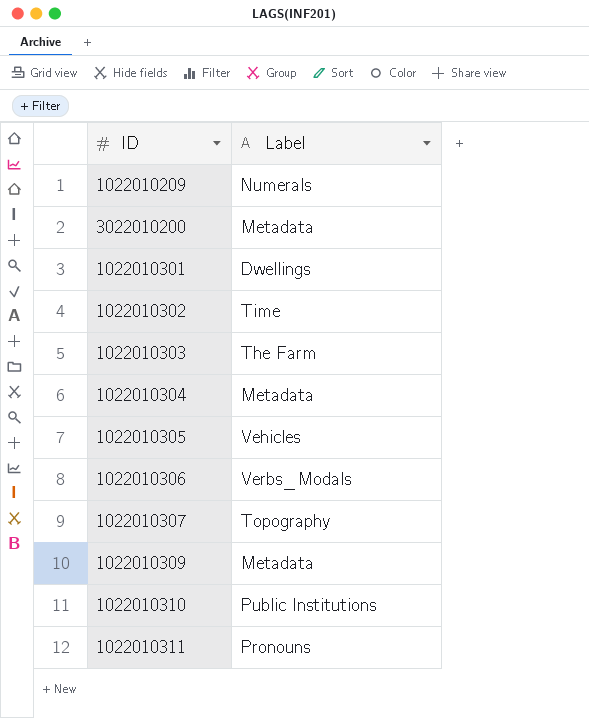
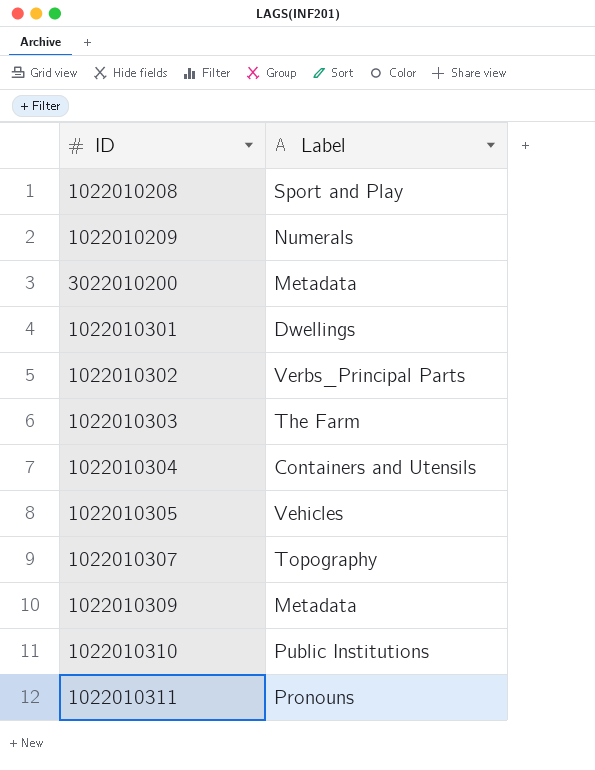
row 1022010306: Verbs_Modals -> none
row 1022010208: none -> Sport and Play
1022010302 | Label: Time -> Verbs_Principal Parts
1022010304 | Label: Metadata -> Containers and Utensils

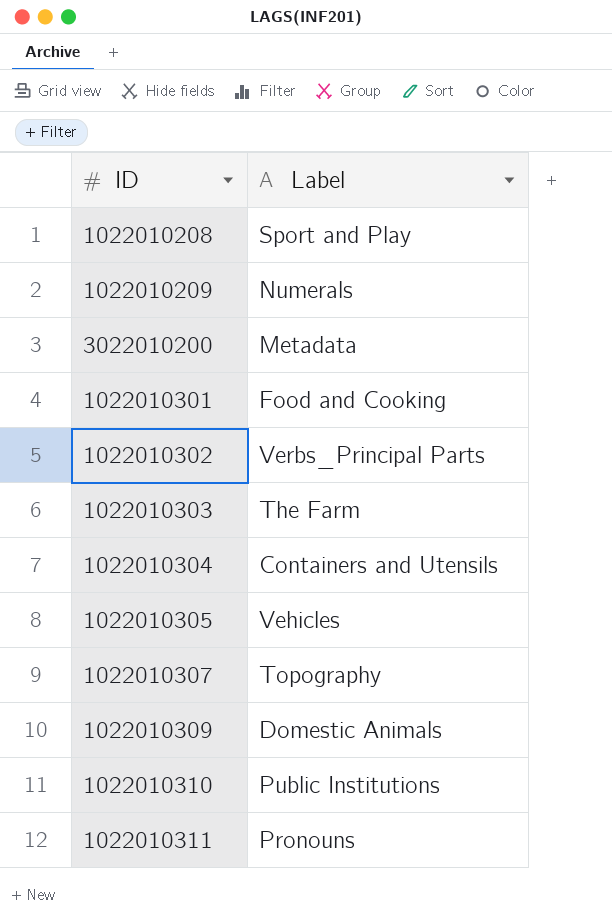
1022010301 | Label: Dwellings -> Food and Cooking
1022010309 | Label: Metadata -> Domestic Animals

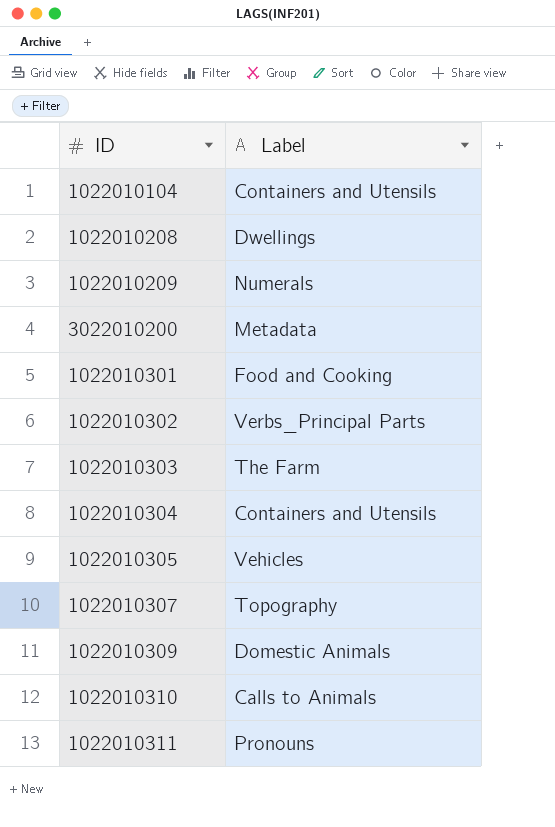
row 1022010104: none -> Containers and Utensils
1022010208 | Label: Sport and Play -> Dwellings
1022010310 | Label: Public Institutions -> Calls to Animals

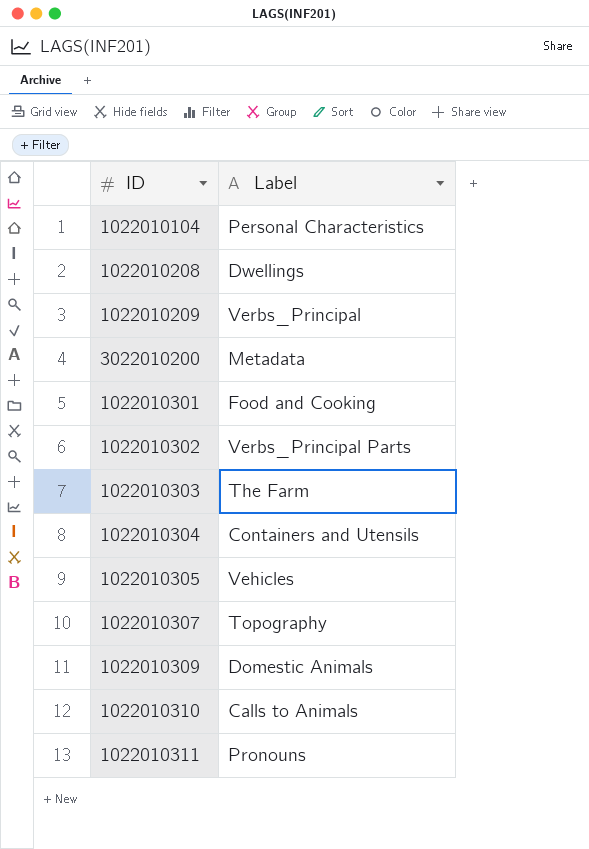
1022010104 | Label: Containers and Utensils -> Personal Characteristics
1022010209 | Label: Numerals -> Verbs_Principal

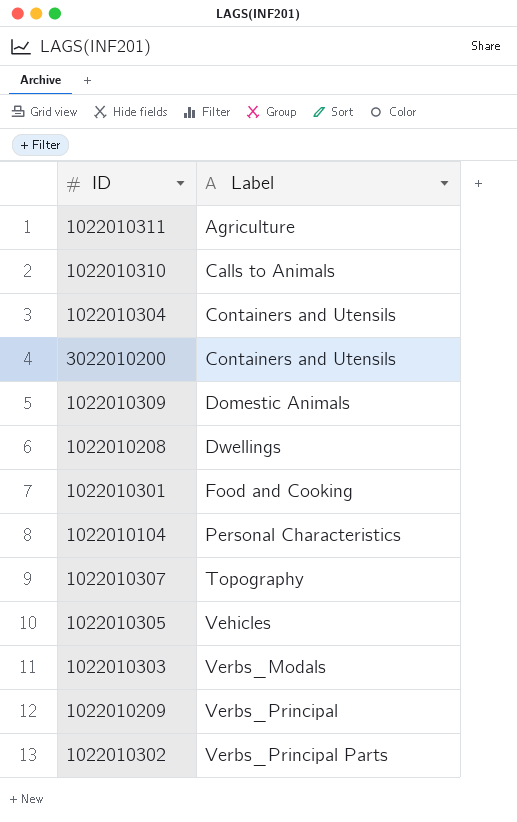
row order: none -> Label ascending
1022010311 | Label: Pronouns -> Agriculture
3022010200 | Label: Metadata -> Containers and Utensils
1022010303 | Label: The Farm -> Verbs_Modals

